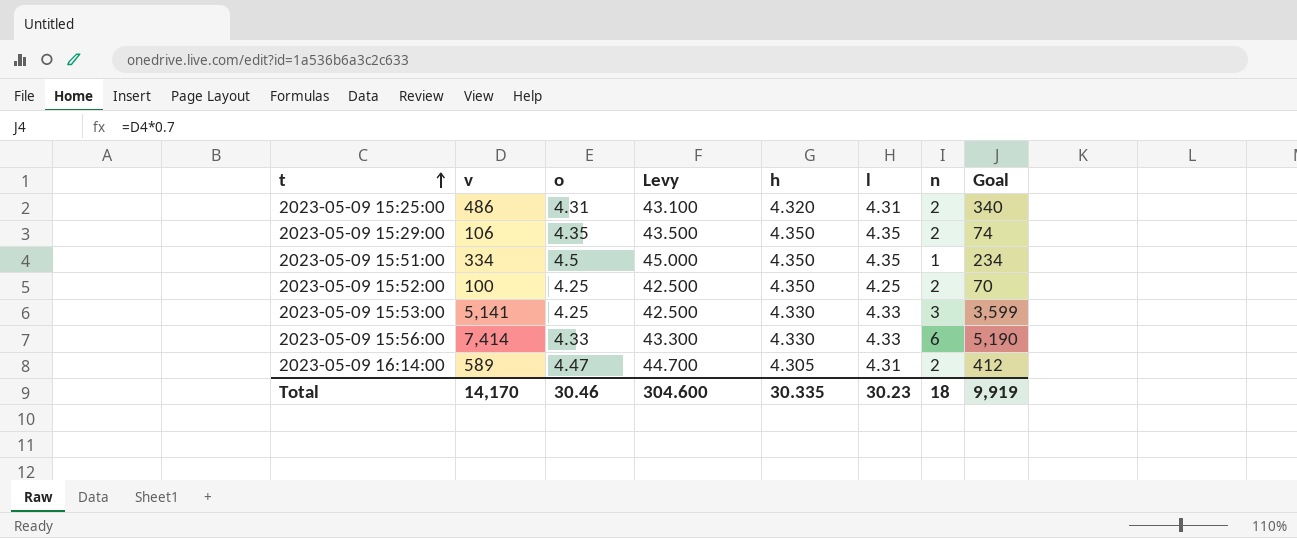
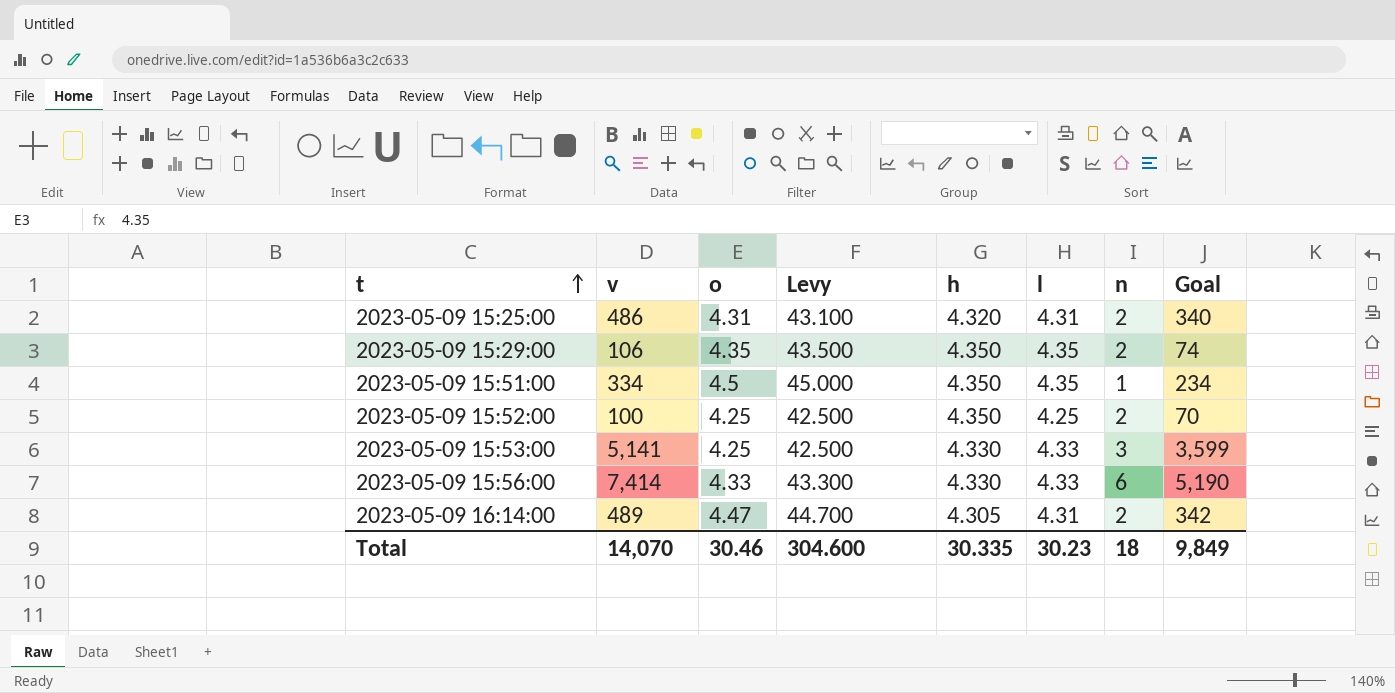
2023-05-09 16:14:00 | v: 589 -> 489
2023-05-09 16:14:00 | Goal: 412 -> 342
Total | v: 14,170 -> 14,070
Total | Goal: 9,919 -> 9,849

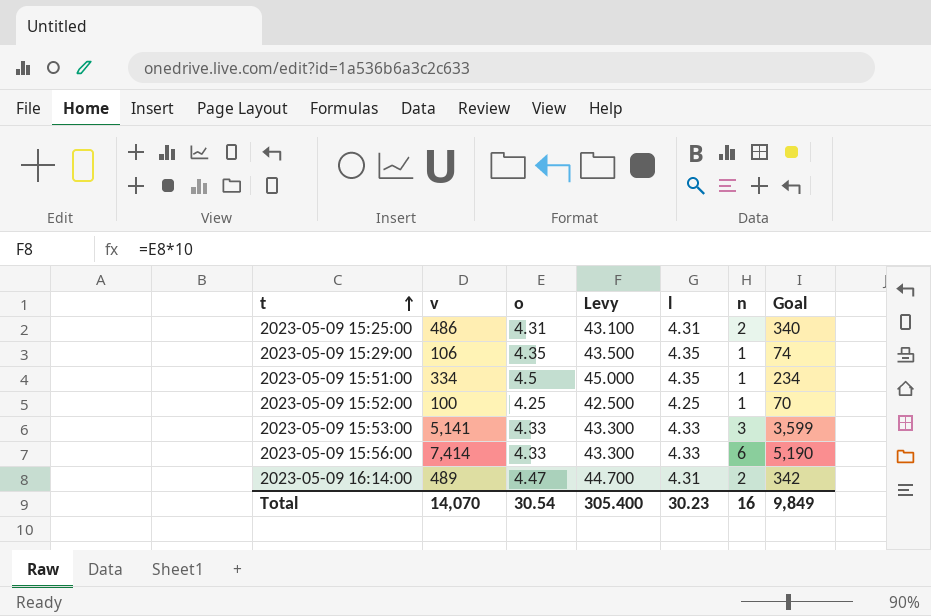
column h | position: 5 -> none
2023-05-09 15:29:00 | n: 2 -> 1
2023-05-09 15:52:00 | n: 2 -> 1
2023-05-09 15:53:00 | o: 4.25 -> 4.33
2023-05-09 15:53:00 | Levy: 42.500 -> 43.300
Total | o: 30.46 -> 30.54
Total | Levy: 304.600 -> 305.400
Total | n: 18 -> 16

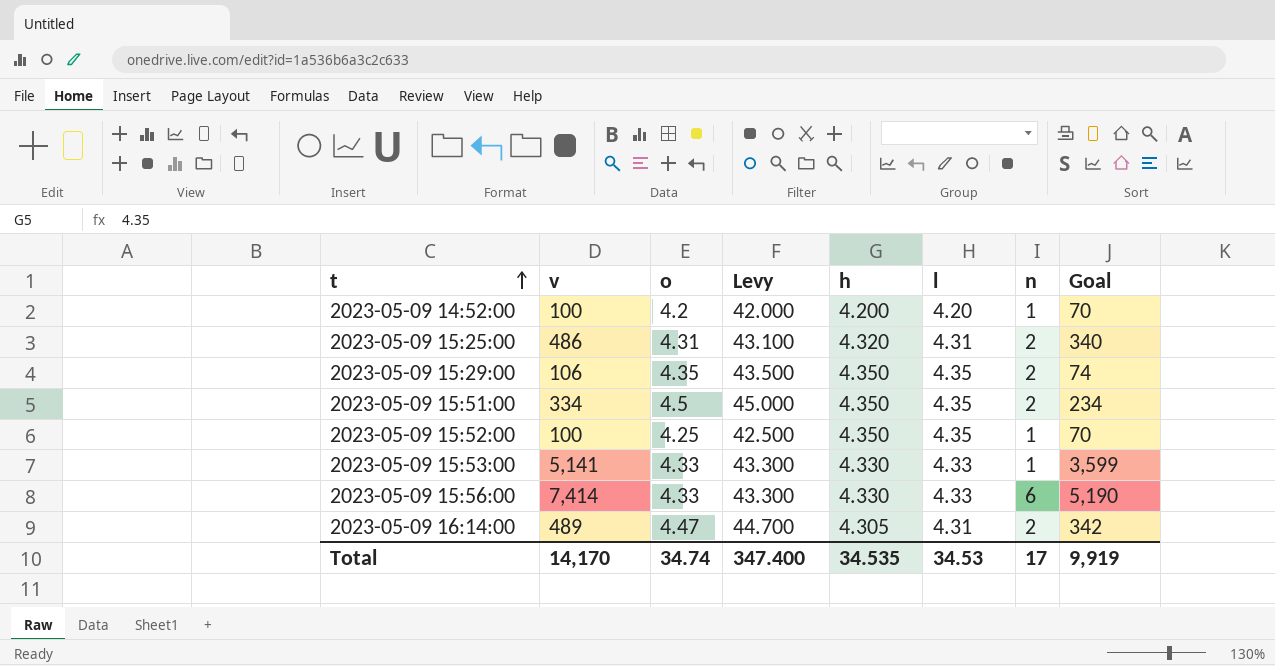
column h | position: none -> 5
row 2023-05-09 14:52:00: none -> 100 | 4.2 | 42.000 | 4.200 | 4.20 | 1 | 70
2023-05-09 15:29:00 | n: 1 -> 2
2023-05-09 15:51:00 | n: 1 -> 2
2023-05-09 15:52:00 | l: 4.25 -> 4.35
2023-05-09 15:53:00 | n: 3 -> 1
Total | v: 14,070 -> 14,170
Total | o: 30.54 -> 34.74
Total | Levy: 305.400 -> 347.400
Total | l: 30.23 -> 34.53
Total | n: 16 -> 17
Total | Goal: 9,849 -> 9,919

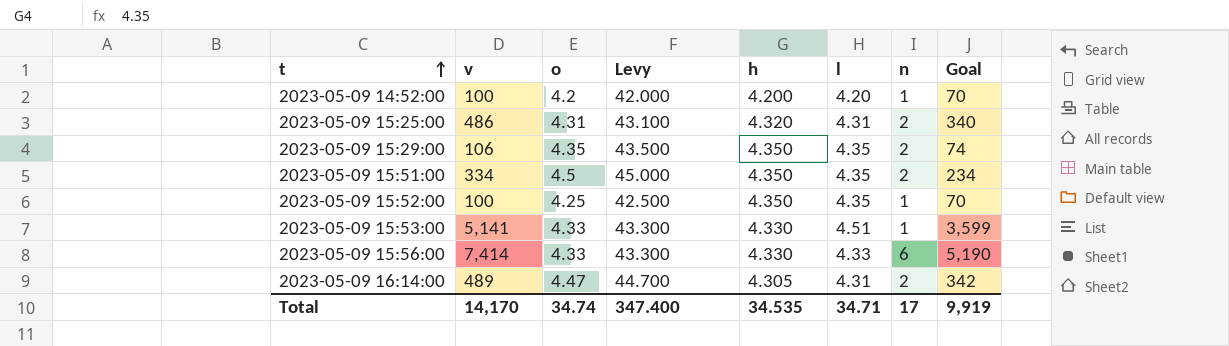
2023-05-09 15:53:00 | l: 4.33 -> 4.51
Total | l: 34.53 -> 34.71

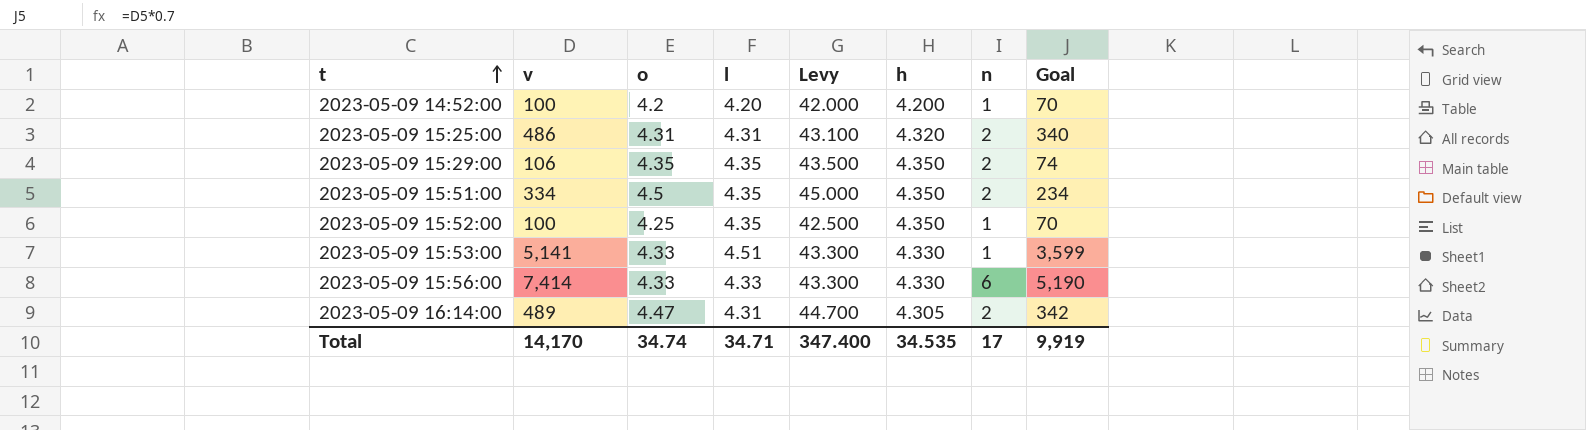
column l | position: 6 -> 4

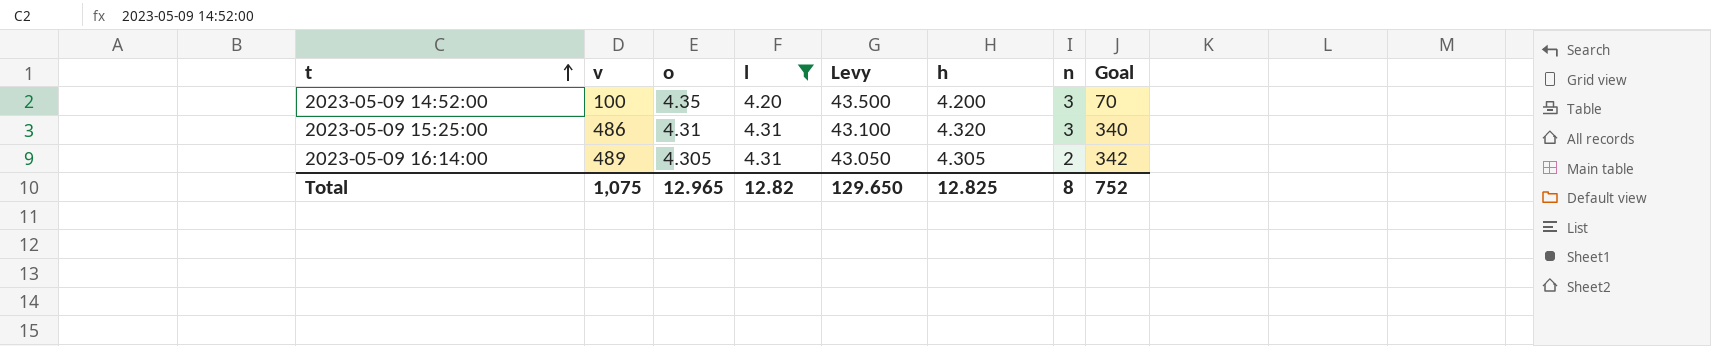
filter: none -> l <= 4.31
2023-05-09 14:52:00 | o: 4.2 -> 4.35
2023-05-09 14:52:00 | Levy: 42.000 -> 43.500
2023-05-09 14:52:00 | n: 1 -> 3
2023-05-09 15:25:00 | n: 2 -> 3
2023-05-09 16:14:00 | o: 4.47 -> 4.305
2023-05-09 16:14:00 | Levy: 44.700 -> 43.050
Total | v: 14,170 -> 1,075
Total | o: 34.74 -> 12.965
Total | l: 34.71 -> 12.82
Total | Levy: 347.400 -> 129.650
Total | h: 34.535 -> 12.825
Total | n: 17 -> 8
Total | Goal: 9,919 -> 752

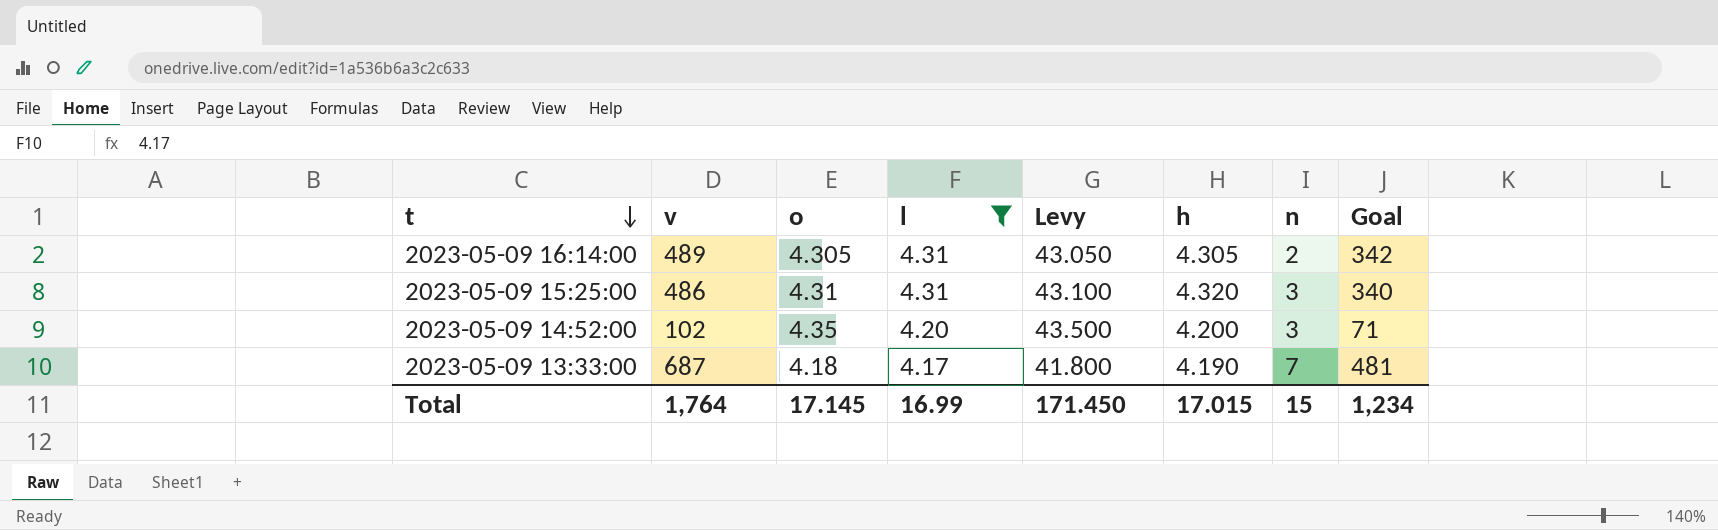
row order: t ascending -> t descending
2023-05-09 14:52:00 | v: 100 -> 102
2023-05-09 14:52:00 | Goal: 70 -> 71
row 2023-05-09 13:33:00: none -> 687 | 4.18 | 4.17 | 41.800 | 4.190 | 7 | 481
Total | v: 1,075 -> 1,764
Total | o: 12.965 -> 17.145
Total | l: 12.82 -> 16.99
Total | Levy: 129.650 -> 171.450
Total | h: 12.825 -> 17.015
Total | n: 8 -> 15
Total | Goal: 752 -> 1,234

